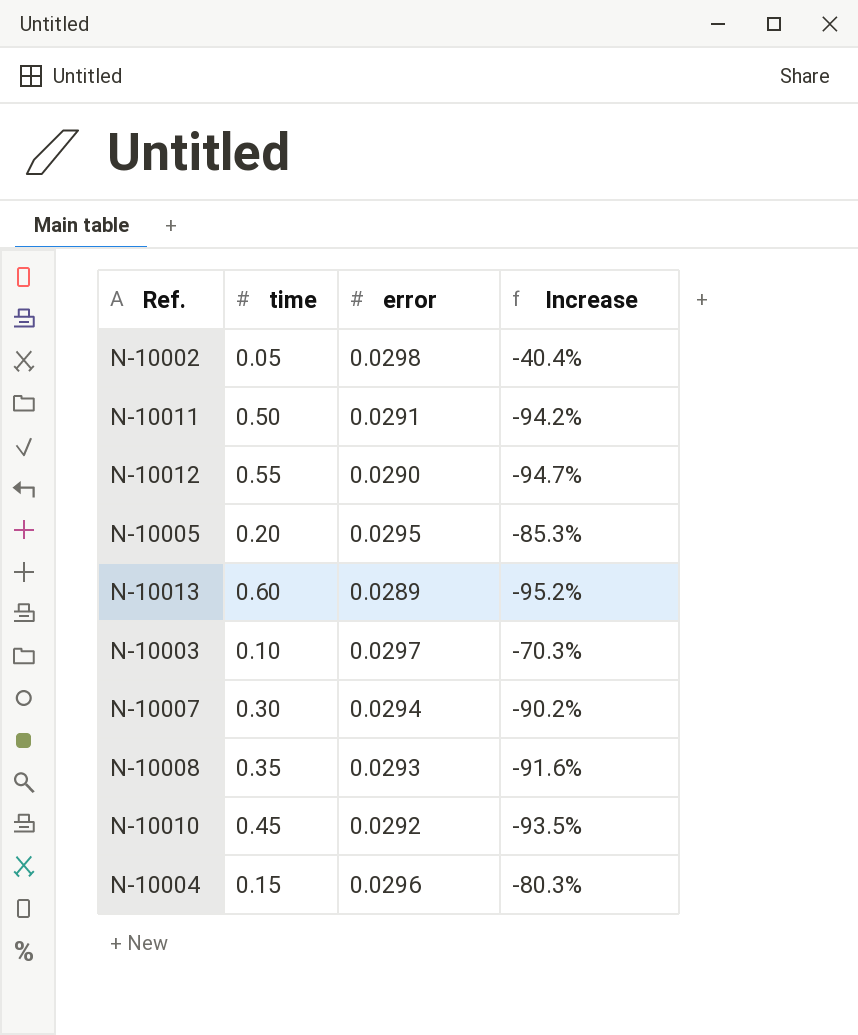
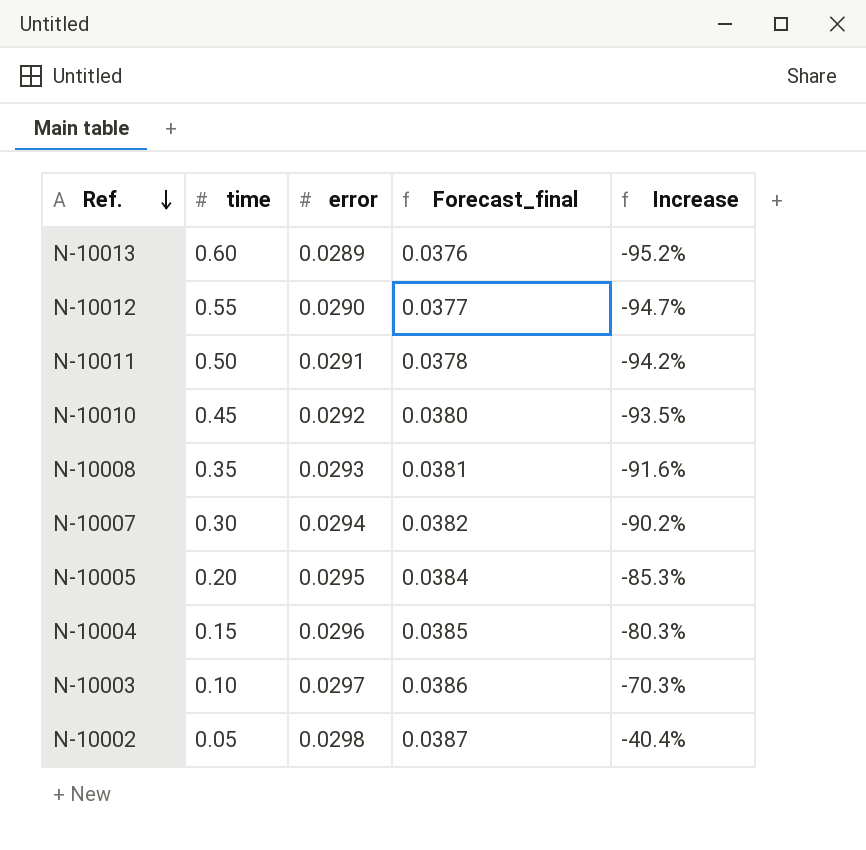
row order: none -> Ref. descending
column Forecast_final | formula: none -> [error] * 1.3

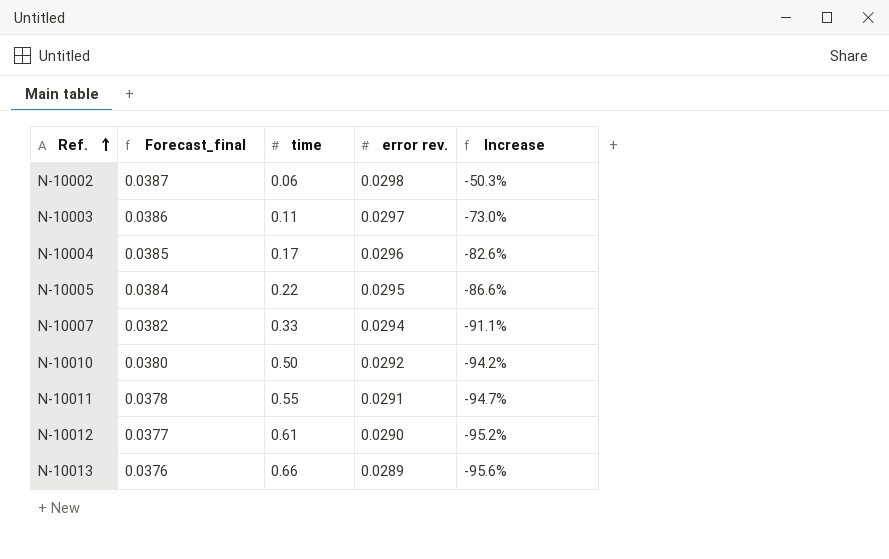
row order: Ref. descending -> Ref. ascending
column Forecast_final | position: 4 -> 2
column name: error -> error rev.
row N-10008: 0.35 | 0.0293 | 0.0381 | -91.6% -> none
N-10002 | time: 0.05 -> 0.06
N-10002 | Increase: -40.4% -> -50.3%
N-10003 | time: 0.10 -> 0.11
N-10003 | Increase: -70.3% -> -73.0%
N-10004 | time: 0.15 -> 0.17
N-10004 | Increase: -80.3% -> -82.6%
N-10005 | time: 0.20 -> 0.22
N-10005 | Increase: -85.3% -> -86.6%
N-10007 | time: 0.30 -> 0.33
N-10007 | Increase: -90.2% -> -91.1%
N-10010 | time: 0.45 -> 0.50
N-10010 | Increase: -93.5% -> -94.2%
N-10011 | time: 0.50 -> 0.55
N-10011 | Increase: -94.2% -> -94.7%
N-10012 | time: 0.55 -> 0.61
N-10012 | Increase: -94.7% -> -95.2%
N-10013 | time: 0.60 -> 0.66
N-10013 | Increase: -95.2% -> -95.6%

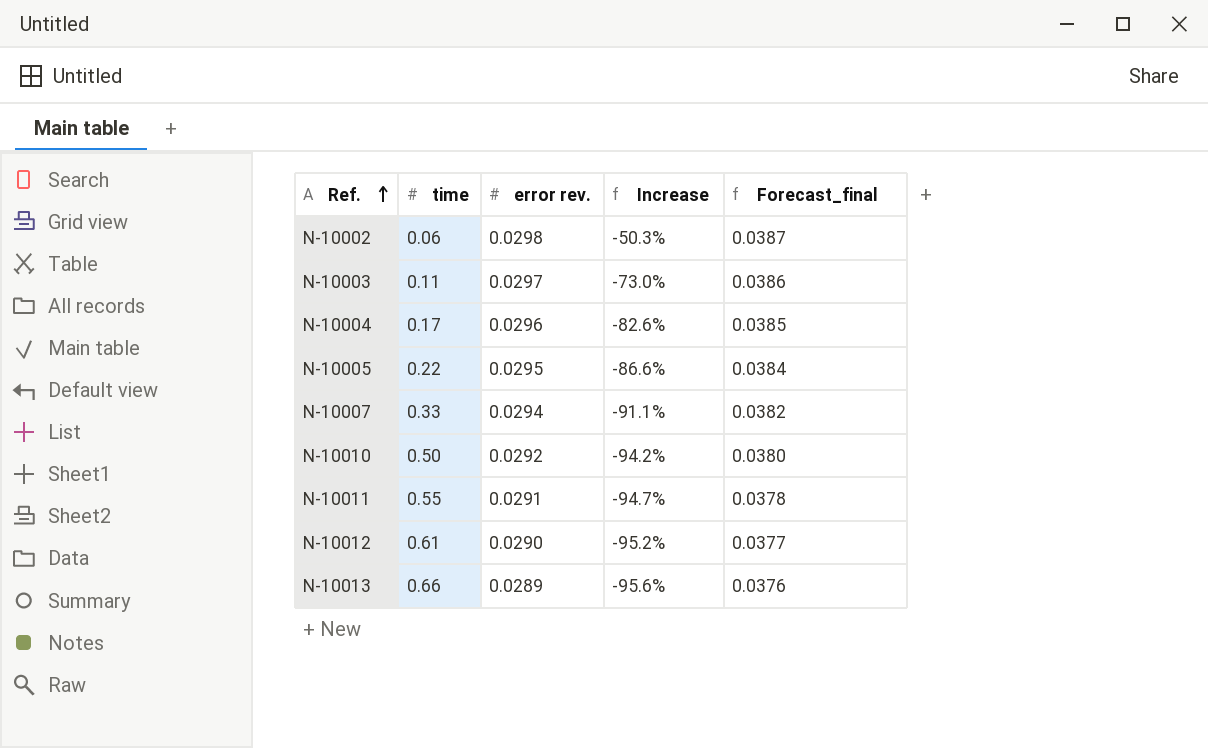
column Forecast_final | position: 2 -> 5

